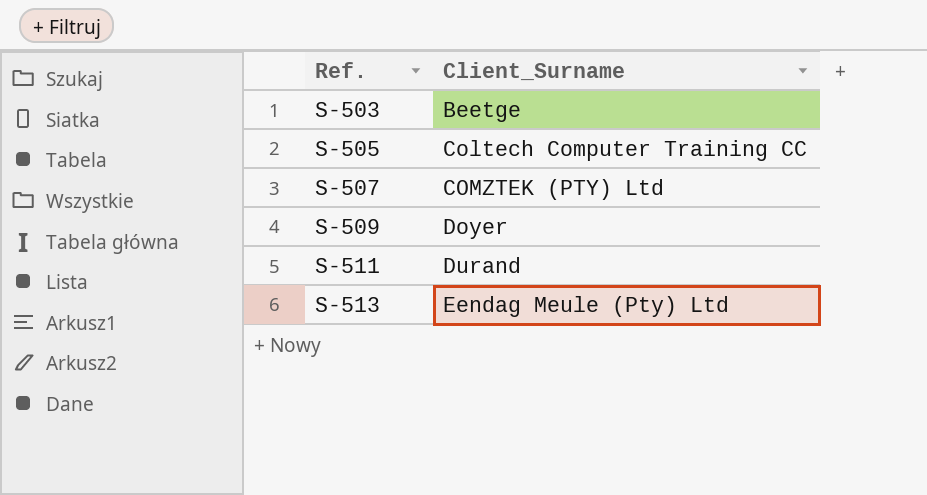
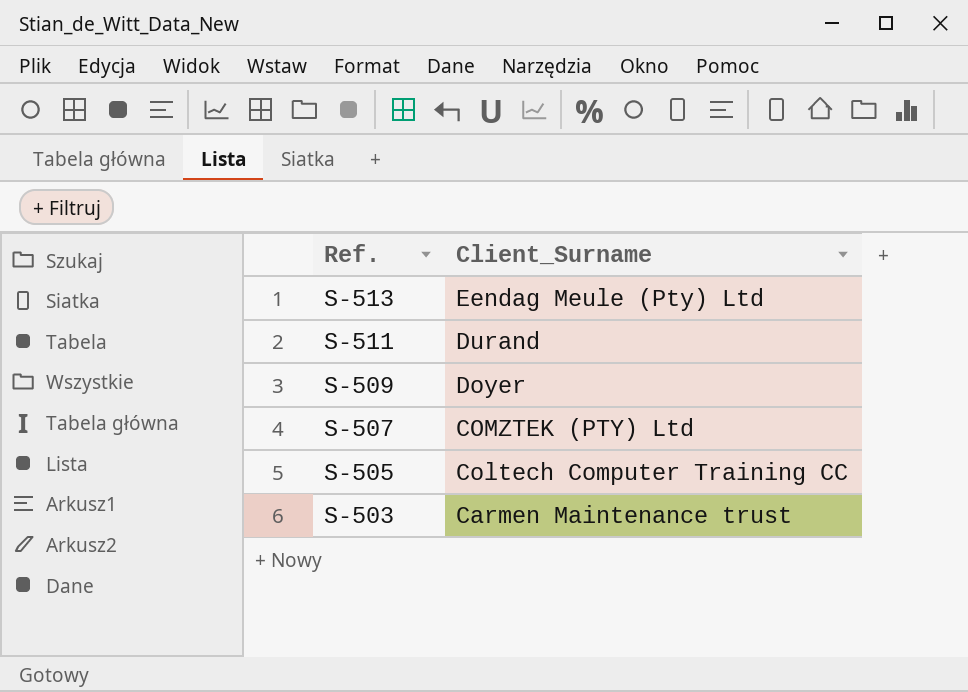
row order: Ref. ascending -> Ref. descending
S-503 | Client_Surname: Beetge -> Carmen Maintenance trust

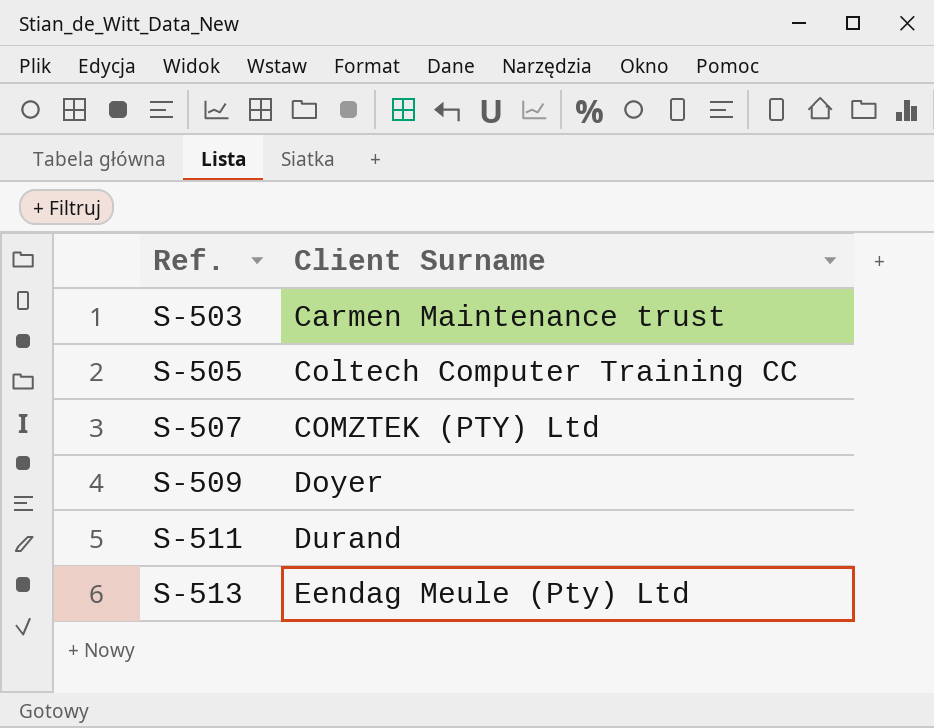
row order: Ref. descending -> Ref. ascending
column name: Client_Surname -> Client Surname

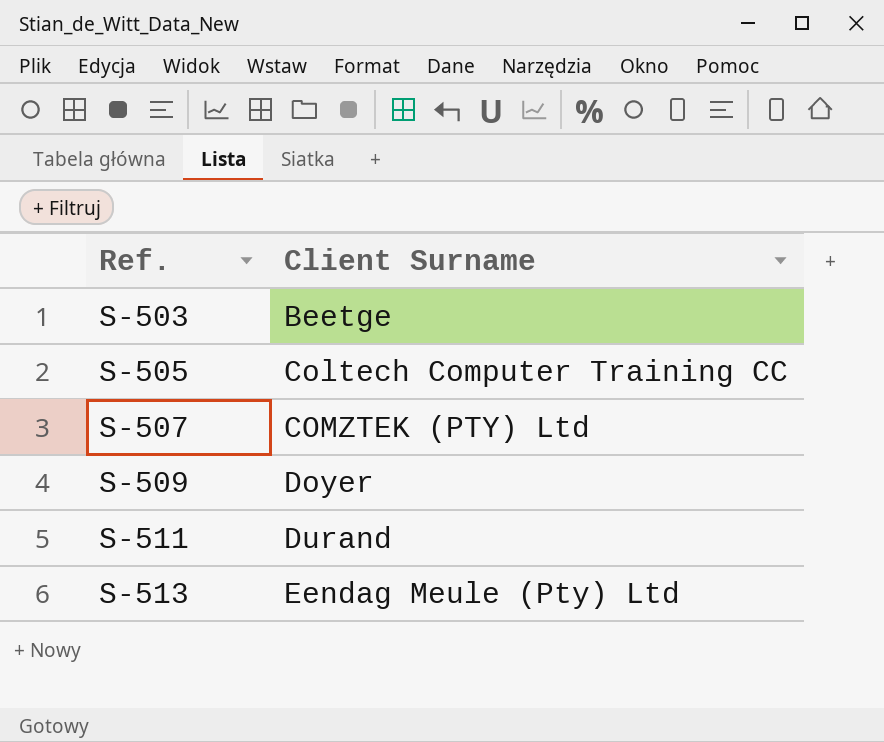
S-503 | Client Surname: Carmen Maintenance trust -> Beetge

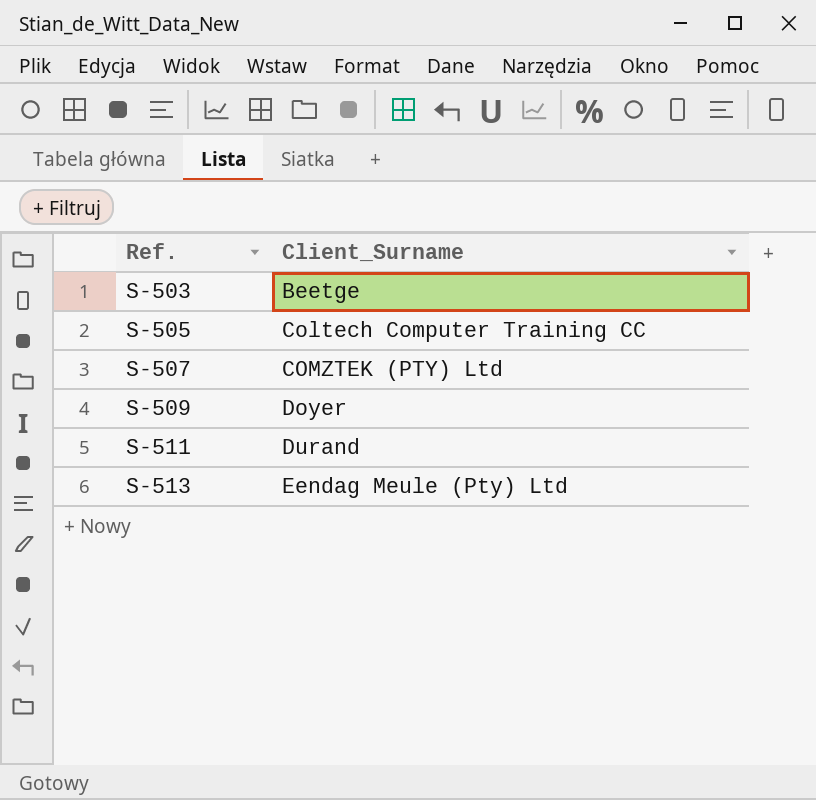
column name: Client Surname -> Client_Surname

